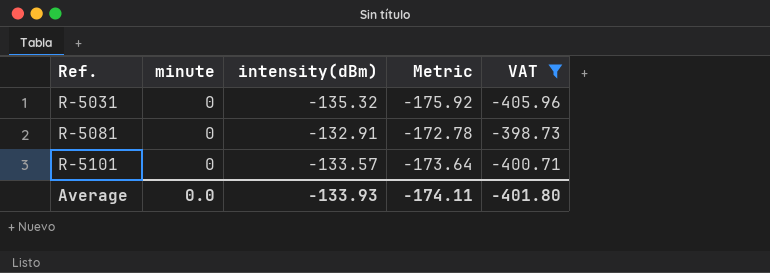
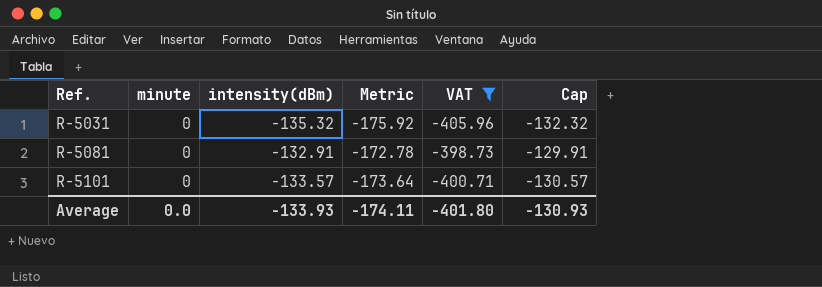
column Cap | formula: none -> [intensity(dBm)] + 3

